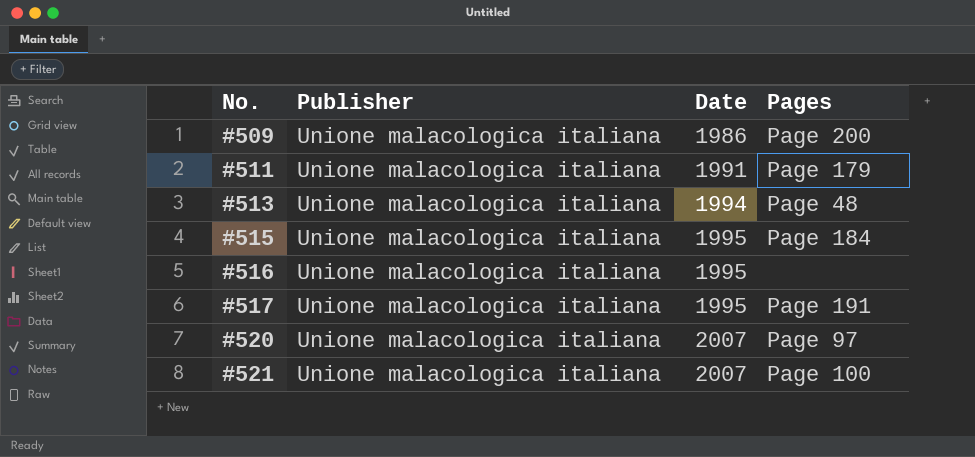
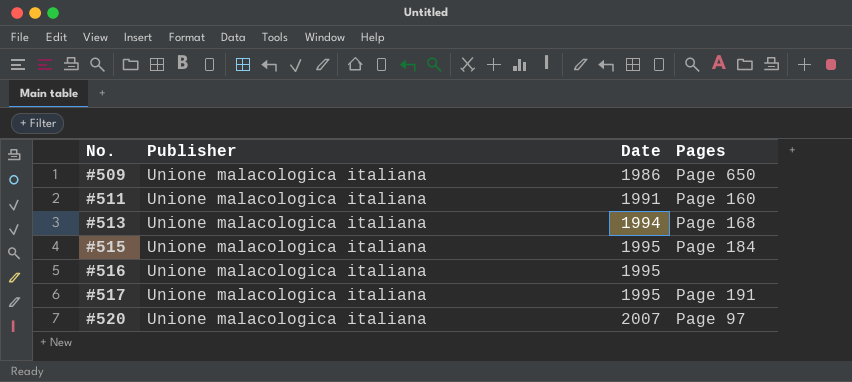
row #521: Unione malacologica italiana | 2007 | Page 100 -> none
#509 | Pages: Page 200 -> Page 650
#511 | Pages: Page 179 -> Page 160
#513 | Pages: Page 48 -> Page 168

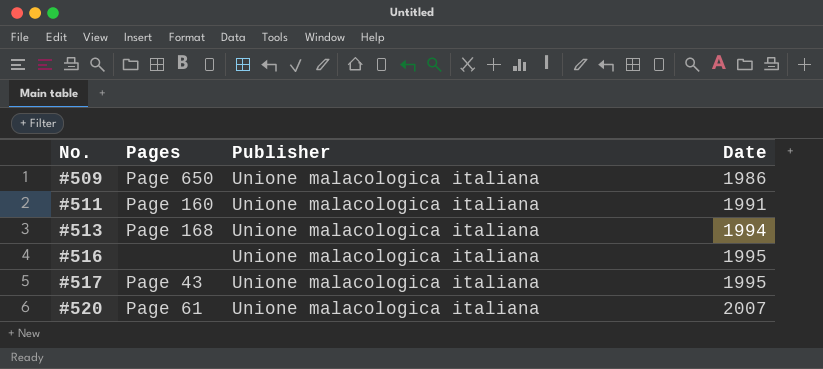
column Pages | position: 4 -> 2
row #515: Unione malacologica italiana | 1995 | Page 184 -> none
#517 | Pages: Page 191 -> Page 43
#520 | Pages: Page 97 -> Page 61

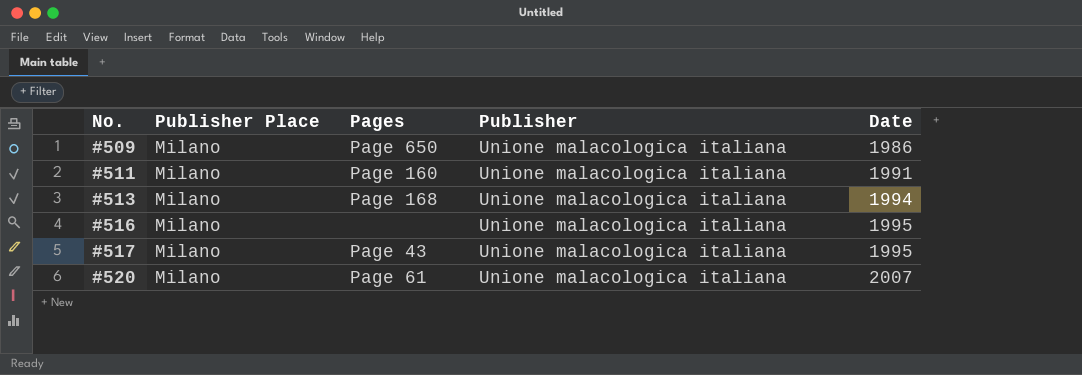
column Publisher Place | position: none -> 2

